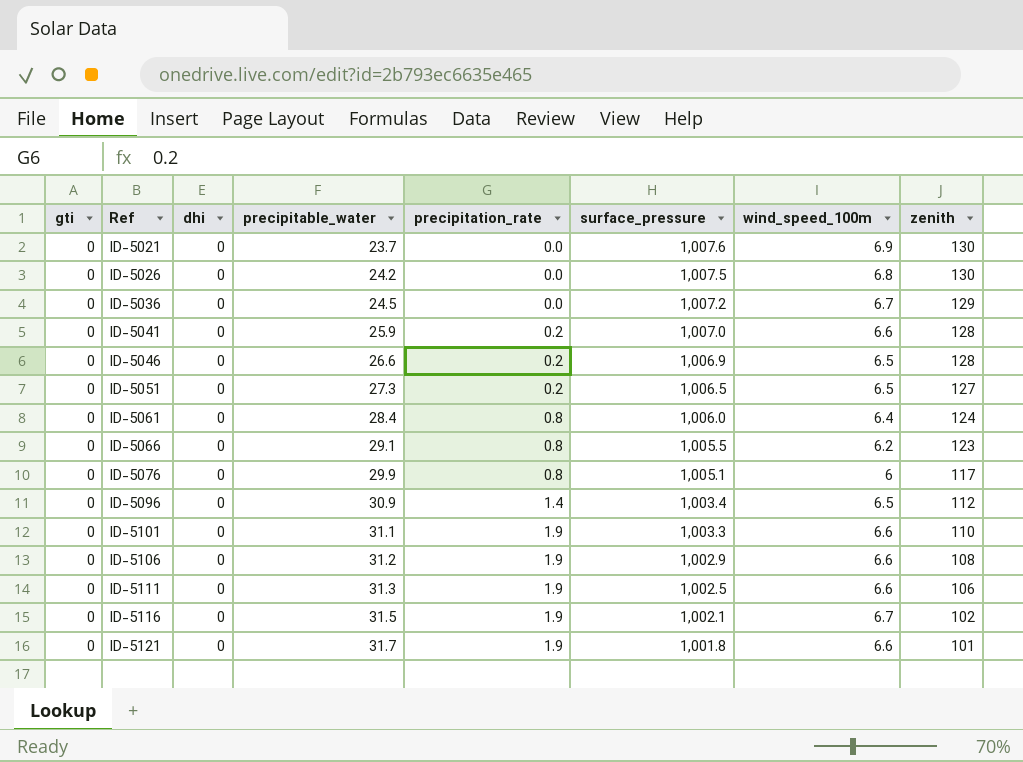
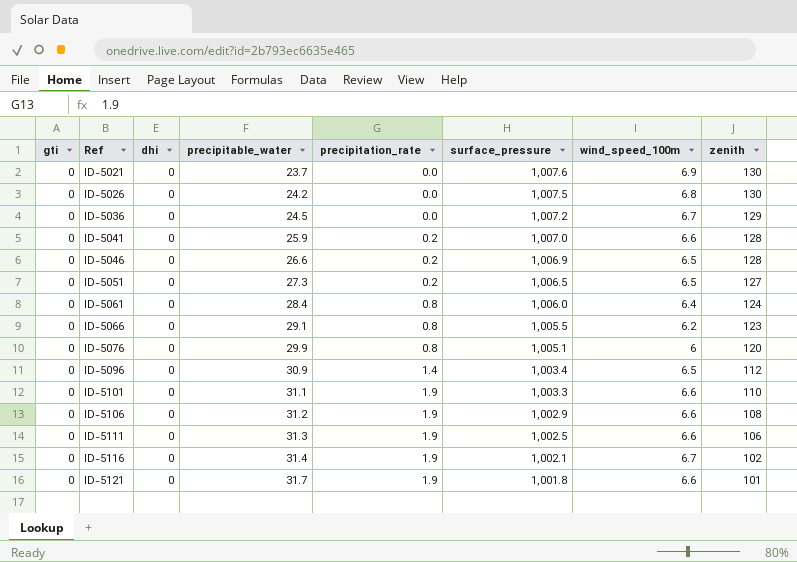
ID-5076 | zenith: 117 -> 120
ID-5116 | precipitable_water: 31.5 -> 31.4

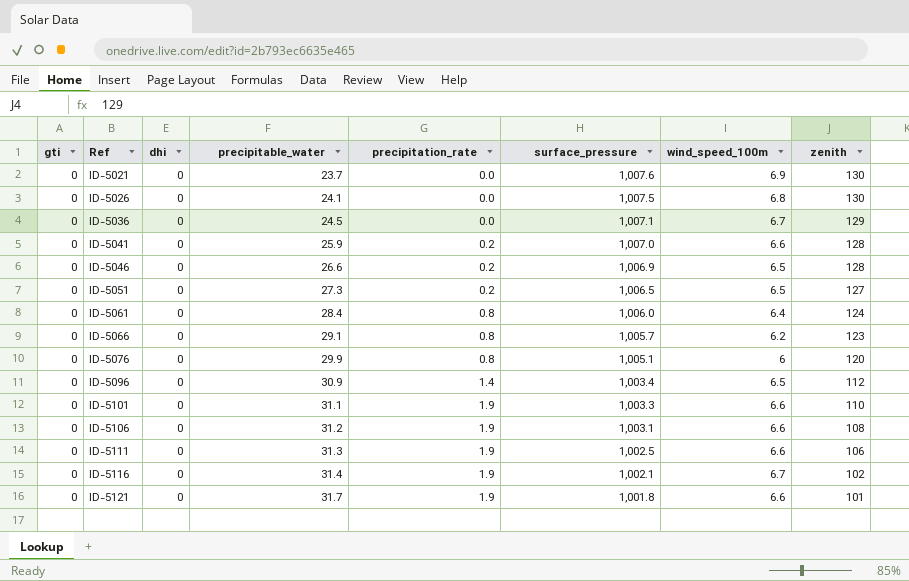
ID-5026 | precipitable_water: 24.2 -> 24.1
ID-5036 | surface_pressure: 1,007.2 -> 1,007.1
ID-5066 | surface_pressure: 1,005.5 -> 1,005.7
ID-5106 | surface_pressure: 1,002.9 -> 1,003.1

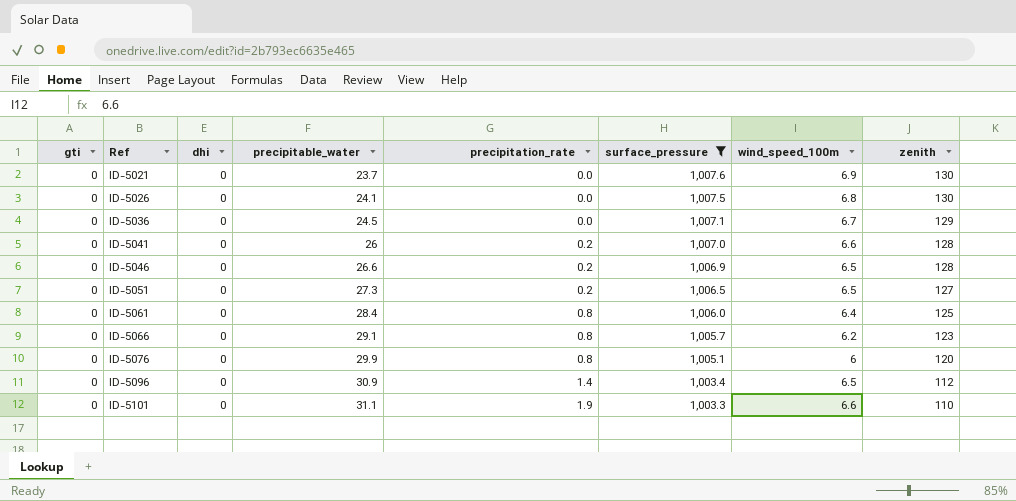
filter: none -> surface_pressure >= 1,003.3
ID-5041 | precipitable_water: 25.9 -> 26
ID-5061 | zenith: 124 -> 125

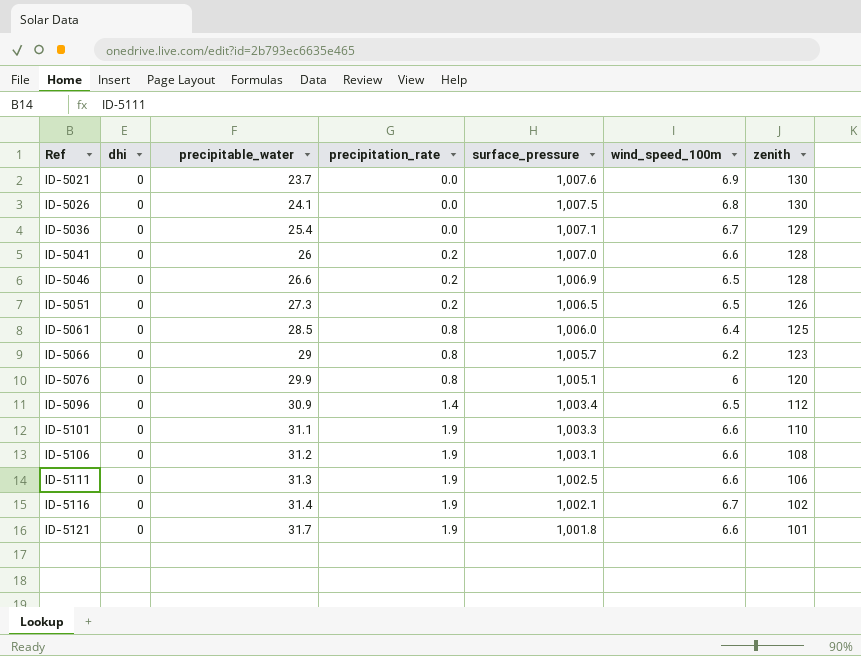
filter: surface_pressure >= 1,003.3 -> none
column gti | position: 1 -> none
ID-5036 | precipitable_water: 24.5 -> 25.4
ID-5051 | zenith: 127 -> 126
ID-5061 | precipitable_water: 28.4 -> 28.5
ID-5066 | precipitable_water: 29.1 -> 29

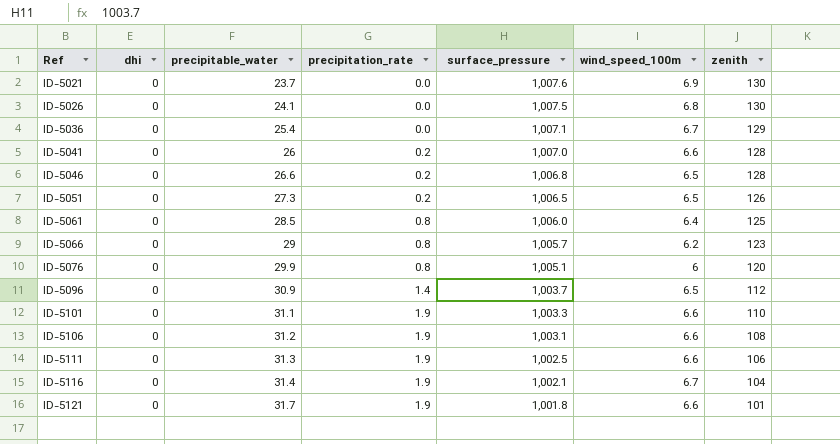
ID-5046 | surface_pressure: 1,006.9 -> 1,006.8
ID-5096 | surface_pressure: 1,003.4 -> 1,003.7
ID-5116 | zenith: 102 -> 104

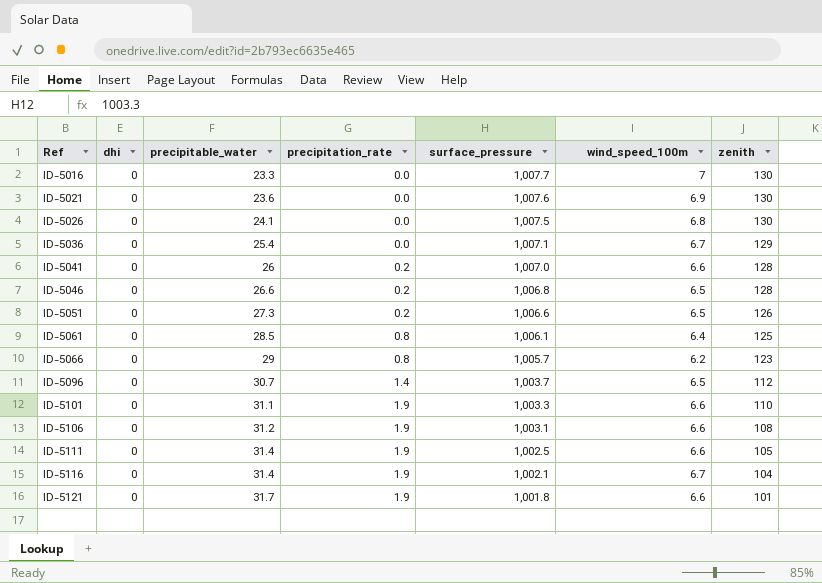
row ID-5076: 0 | 29.9 | 0.8 | 1,005.1 | 6 | 120 -> none
row ID-5016: none -> 0 | 23.3 | 0.0 | 1,007.7 | 7 | 130
ID-5021 | precipitable_water: 23.7 -> 23.6
ID-5051 | surface_pressure: 1,006.5 -> 1,006.6
ID-5061 | surface_pressure: 1,006.0 -> 1,006.1
ID-5096 | precipitable_water: 30.9 -> 30.7
ID-5111 | precipitable_water: 31.3 -> 31.4
ID-5111 | zenith: 106 -> 105

